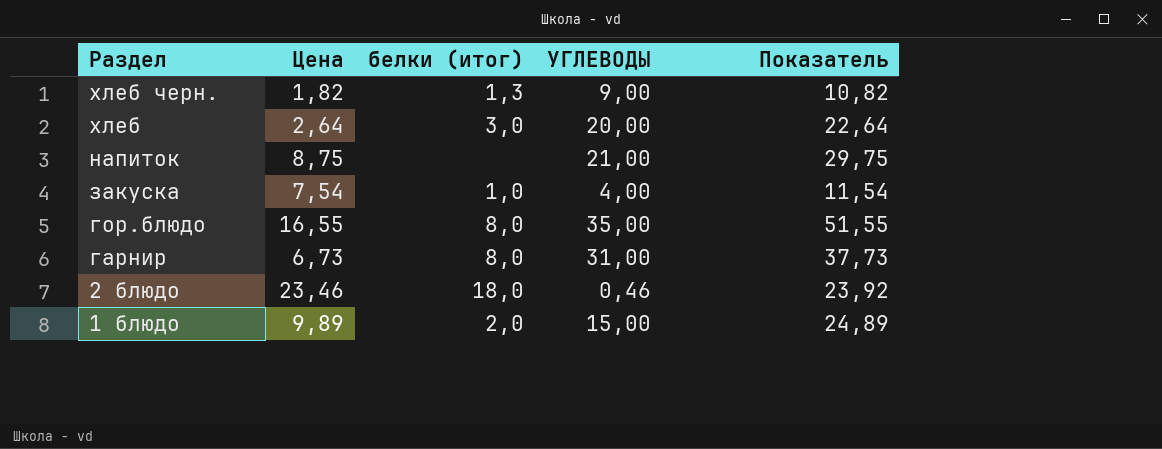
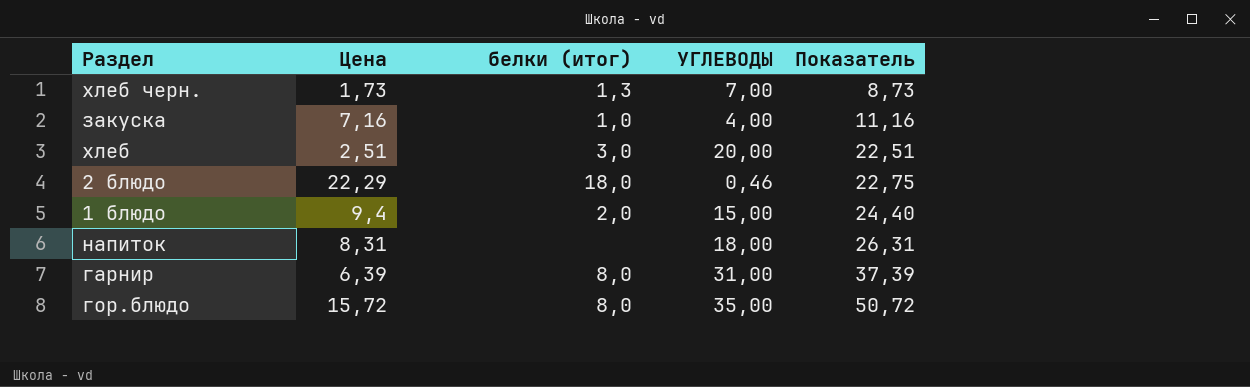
row order: Раздел descending -> Показатель ascending
хлеб черн. | Цена: 1,82 -> 1,73
хлеб черн. | УГЛЕВОДЫ: 9,00 -> 7,00
хлеб черн. | Показатель: 10,82 -> 8,73
закуска | Цена: 7,54 -> 7,16
закуска | Показатель: 11,54 -> 11,16
хлеб | Цена: 2,64 -> 2,51
хлеб | Показатель: 22,64 -> 22,51
2 блюдо | Цена: 23,46 -> 22,29
2 блюдо | Показатель: 23,92 -> 22,75
1 блюдо | Цена: 9,89 -> 9,4
1 блюдо | Показатель: 24,89 -> 24,40
напиток | Цена: 8,75 -> 8,31
напиток | УГЛЕВОДЫ: 21,00 -> 18,00
напиток | Показатель: 29,75 -> 26,31
гарнир | Цена: 6,73 -> 6,39
гарнир | Показатель: 37,73 -> 37,39
гор.блюдо | Цена: 16,55 -> 15,72
гор.блюдо | Показатель: 51,55 -> 50,72

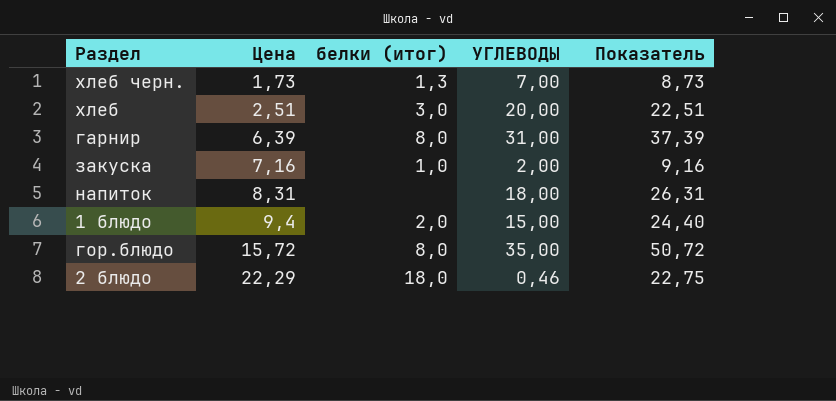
row order: Показатель ascending -> Цена ascending
закуска | УГЛЕВОДЫ: 4,00 -> 2,00
закуска | Показатель: 11,16 -> 9,16

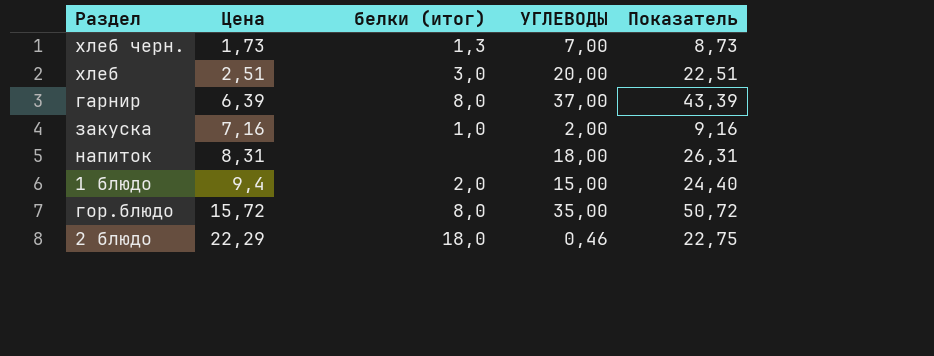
гарнир | УГЛЕВОДЫ: 31,00 -> 37,00
гарнир | Показатель: 37,39 -> 43,39

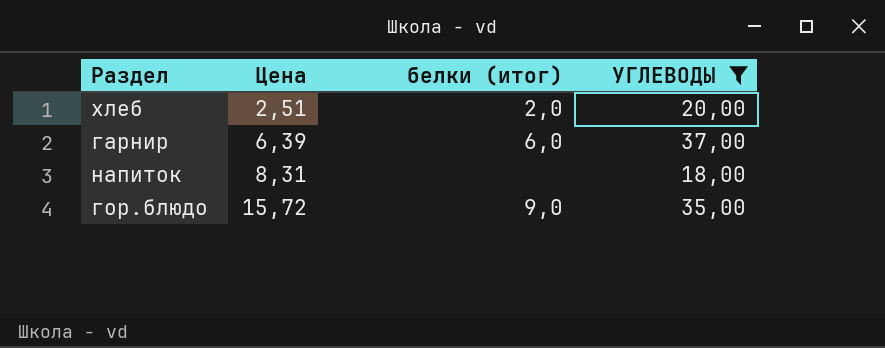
filter: none -> УГЛЕВОДЫ >= 18,00
column Показатель | formula: [Цена] + [УГЛЕВОДЫ] -> none
хлеб | белки (итог): 3,0 -> 2,0
гарнир | белки (итог): 8,0 -> 6,0
гор.блюдо | белки (итог): 8,0 -> 9,0

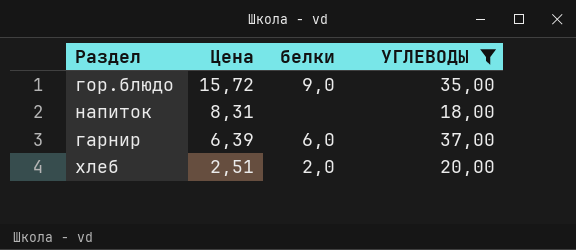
row order: Цена ascending -> Цена descending
column name: белки (итог) -> белки

